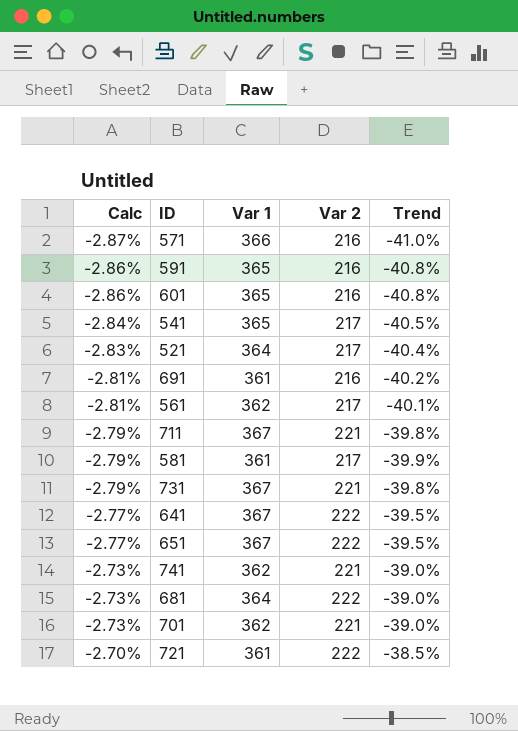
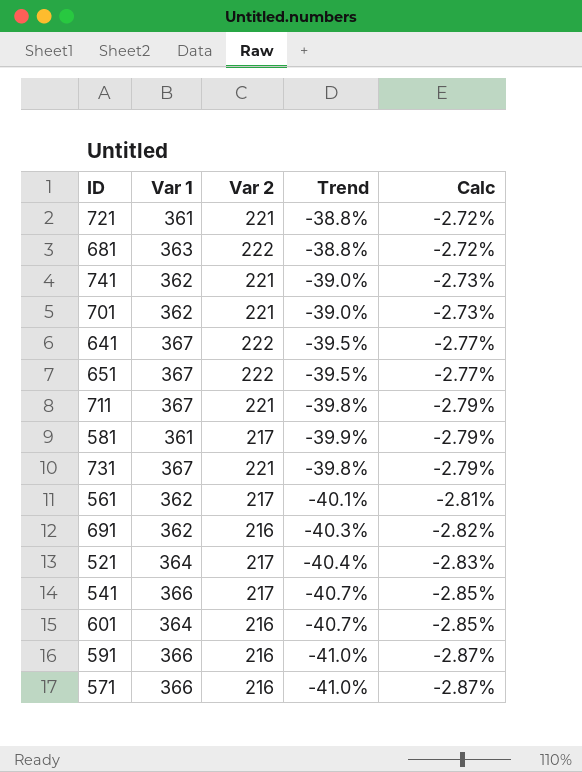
row order: Calc ascending -> Calc descending
column Calc | position: 1 -> 5
721 | Var 2: 222 -> 221
721 | Trend: -38.5% -> -38.8%
721 | Calc: -2.70% -> -2.72%
681 | Var 1: 364 -> 363
681 | Trend: -39.0% -> -38.8%
681 | Calc: -2.73% -> -2.72%
691 | Var 1: 361 -> 362
691 | Trend: -40.2% -> -40.3%
691 | Calc: -2.81% -> -2.82%
541 | Var 1: 365 -> 366
541 | Trend: -40.5% -> -40.7%
541 | Calc: -2.84% -> -2.85%
601 | Var 1: 365 -> 364
601 | Trend: -40.8% -> -40.7%
601 | Calc: -2.86% -> -2.85%
591 | Var 1: 365 -> 366
591 | Trend: -40.8% -> -41.0%
591 | Calc: -2.86% -> -2.87%

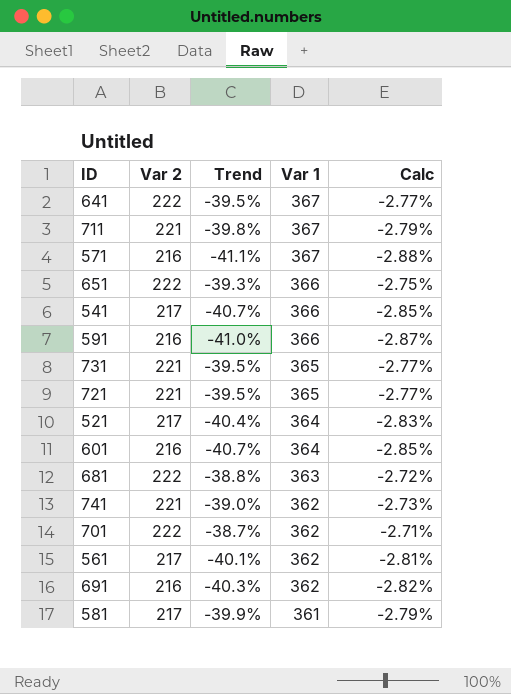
row order: Calc descending -> Var 1 descending
column Var 1 | position: 2 -> 4
571 | Trend: -41.0% -> -41.1%
571 | Var 1: 366 -> 367
571 | Calc: -2.87% -> -2.88%
651 | Trend: -39.5% -> -39.3%
651 | Var 1: 367 -> 366
651 | Calc: -2.77% -> -2.75%
731 | Trend: -39.8% -> -39.5%
731 | Var 1: 367 -> 365
731 | Calc: -2.79% -> -2.77%
721 | Trend: -38.8% -> -39.5%
721 | Var 1: 361 -> 365
721 | Calc: -2.72% -> -2.77%
701 | Var 2: 221 -> 222
701 | Trend: -39.0% -> -38.7%
701 | Calc: -2.73% -> -2.71%

